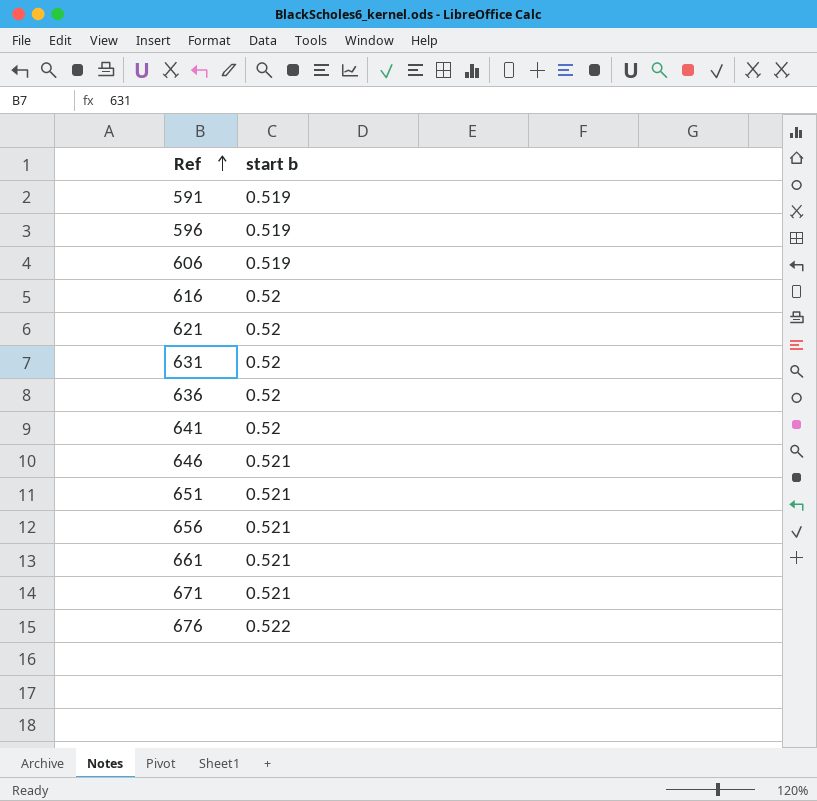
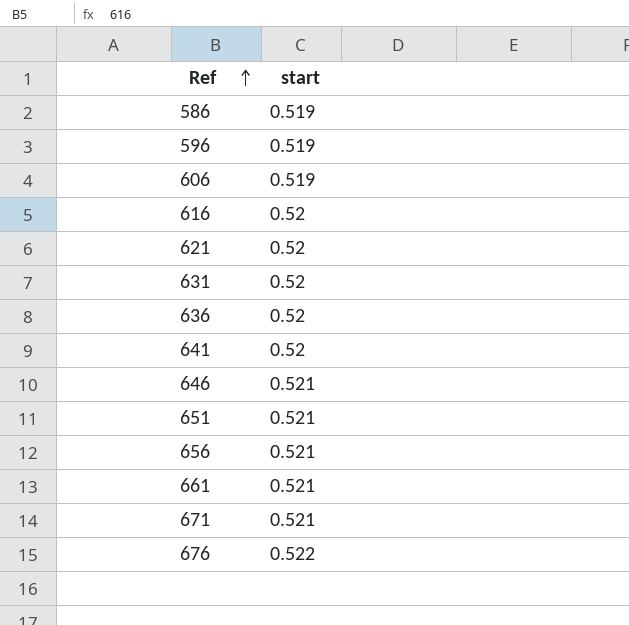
column name: start b -> start
row 591: 0.519 -> none
row 586: none -> 0.519

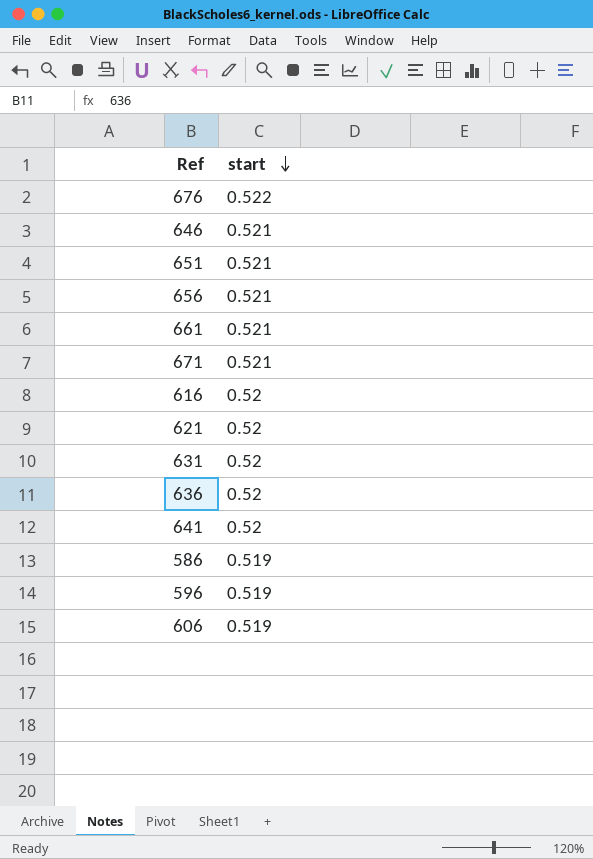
row order: Ref ascending -> start descending

